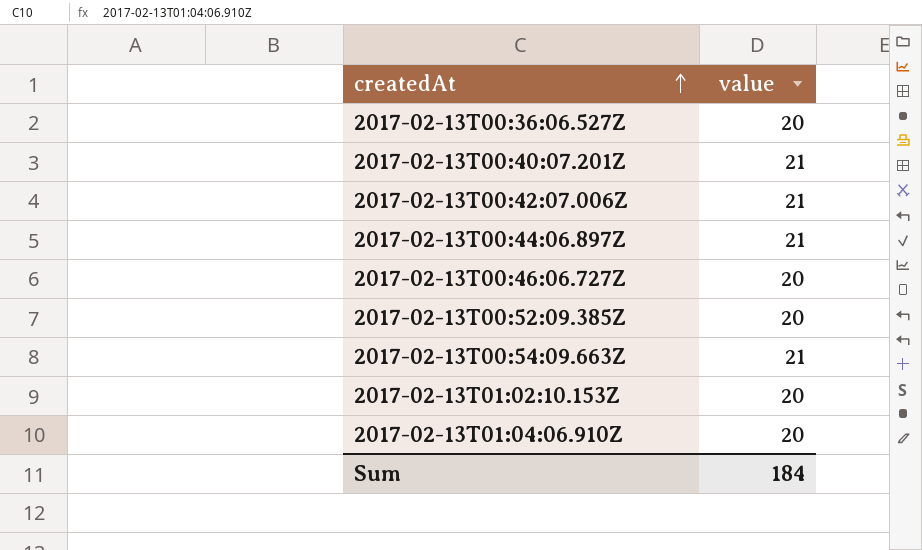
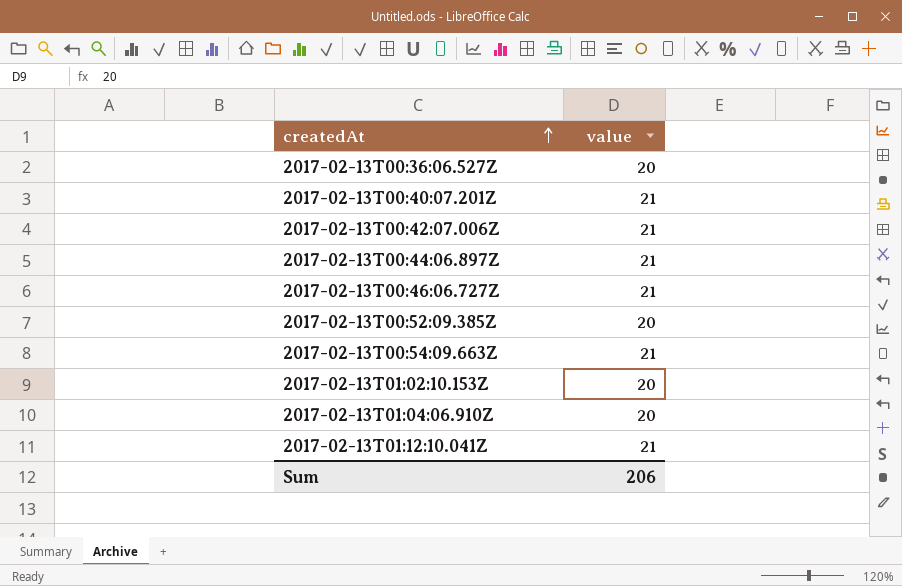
2017-02-13T00:46:06.727Z | value: 20 -> 21
row 2017-02-13T01:12:10.041Z: none -> 21
Sum | value: 184 -> 206

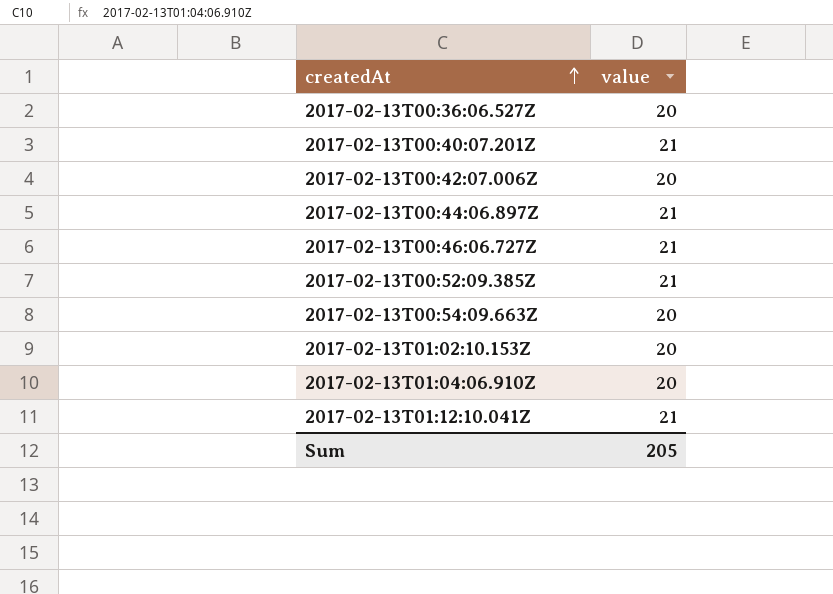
2017-02-13T00:42:07.006Z | value: 21 -> 20
2017-02-13T00:52:09.385Z | value: 20 -> 21
2017-02-13T00:54:09.663Z | value: 21 -> 20
Sum | value: 206 -> 205

